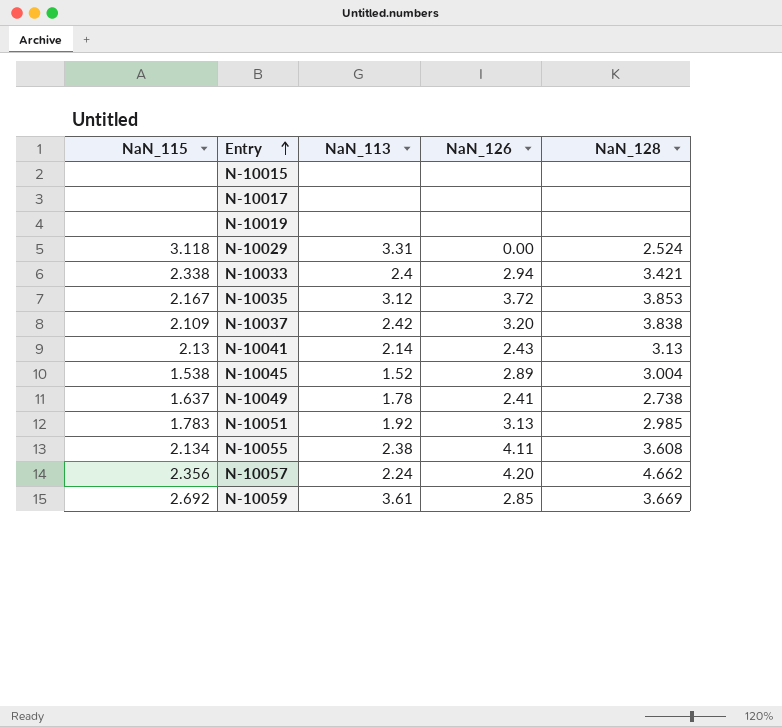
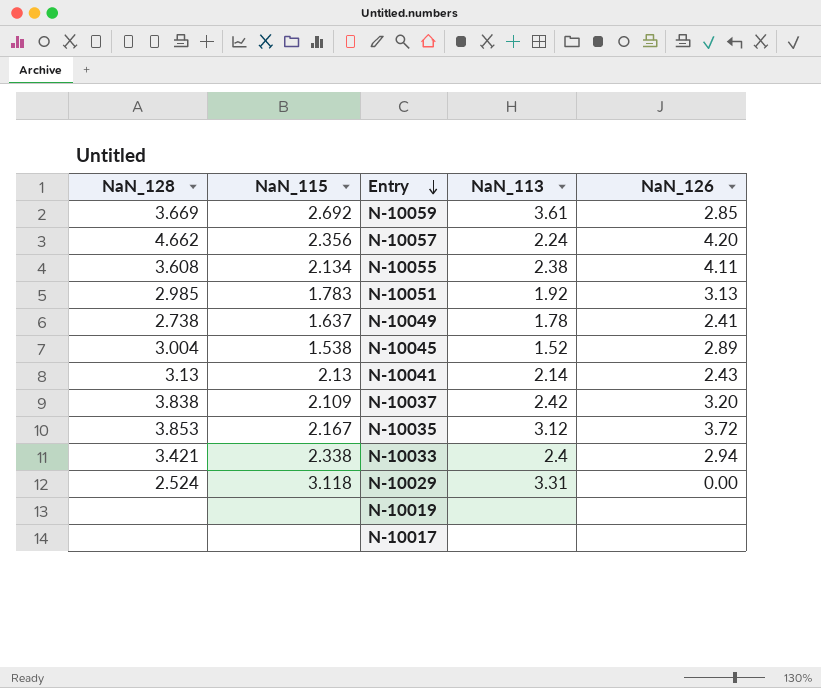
row order: Entry ascending -> Entry descending
column NaN_128 | position: 5 -> 1
row N-10015: none | none | none | none -> none

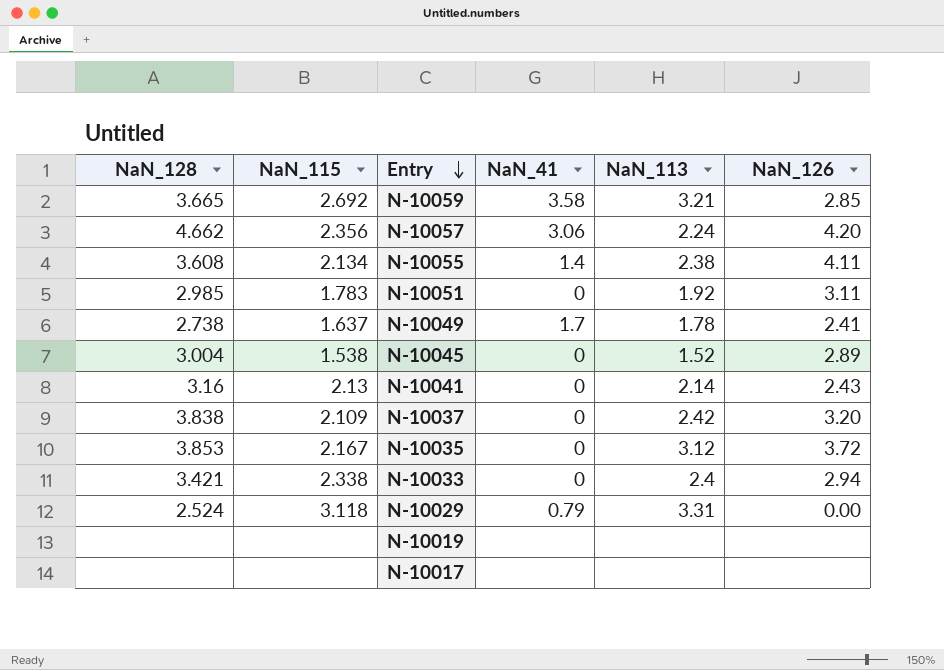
column NaN_41 | position: none -> 4
N-10059 | NaN_128: 3.669 -> 3.665
N-10059 | NaN_113: 3.61 -> 3.21
N-10051 | NaN_126: 3.13 -> 3.11
N-10041 | NaN_128: 3.13 -> 3.16

